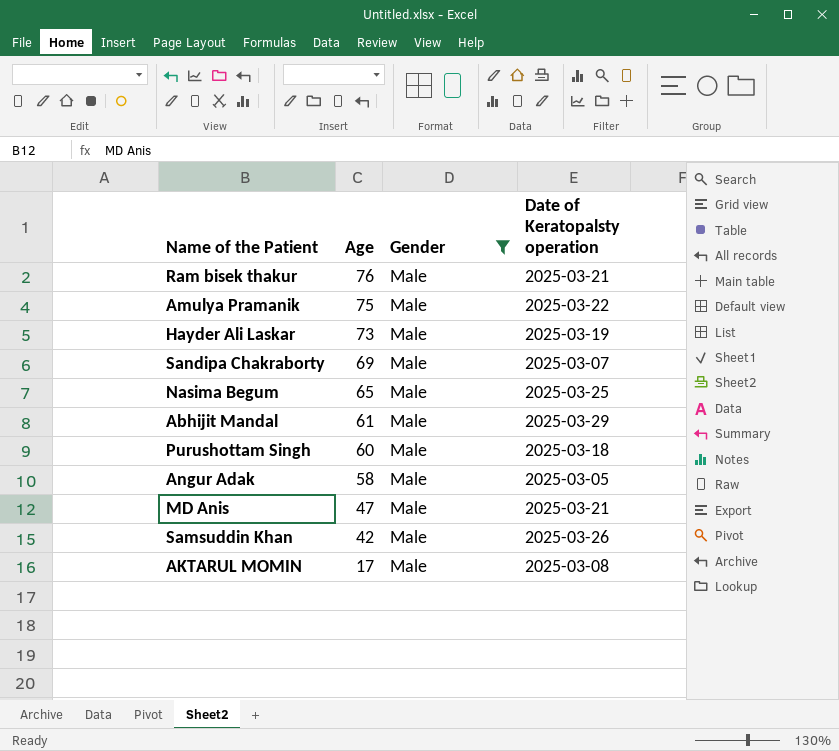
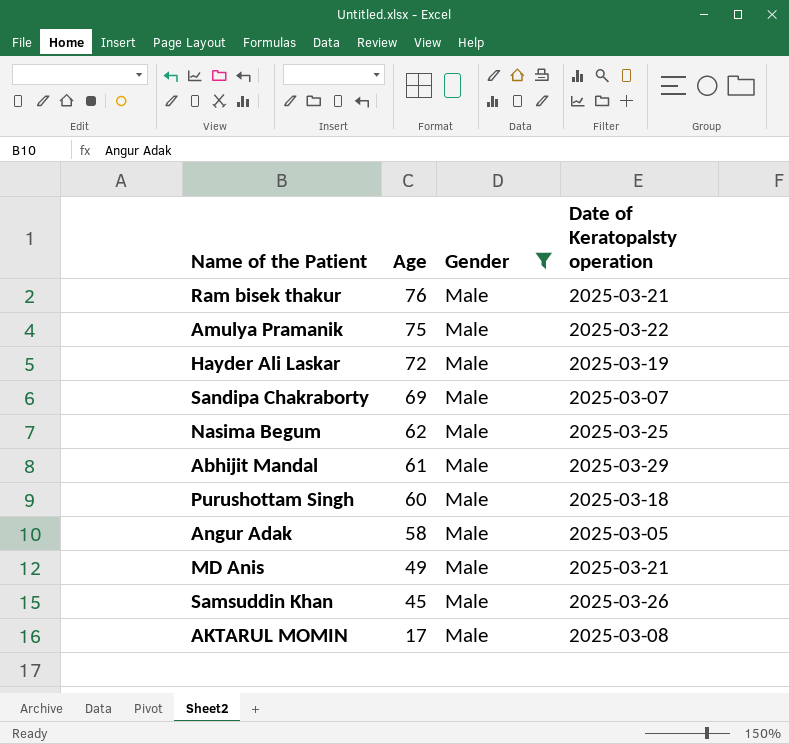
Hayder Ali Laskar | Age: 73 -> 72
Nasima Begum | Age: 65 -> 62
MD Anis | Age: 47 -> 49
Samsuddin Khan | Age: 42 -> 45

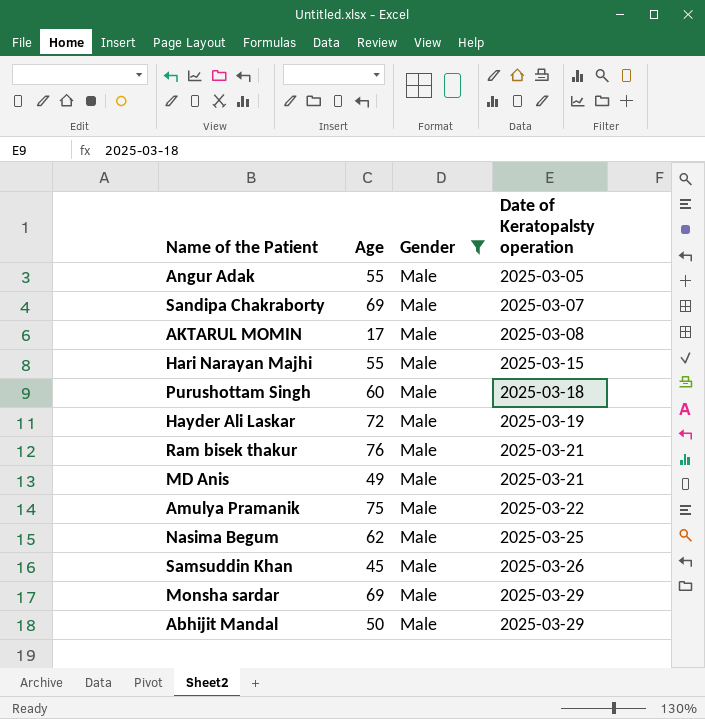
row order: Age descending -> Date of Keratopalsty operation ascending
Angur Adak | Age: 58 -> 55
row Hari Narayan Majhi: none -> 55 | Male | 2025-03-15
row Monsha sardar: none -> 69 | Male | 2025-03-29
Abhijit Mandal | Age: 61 -> 50

